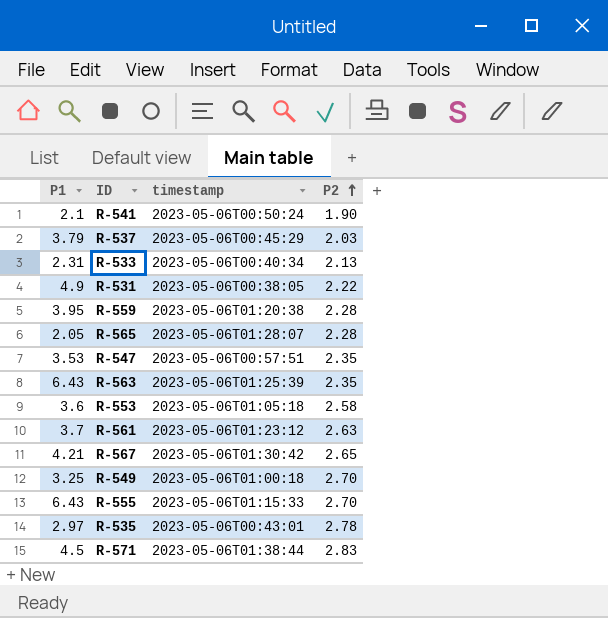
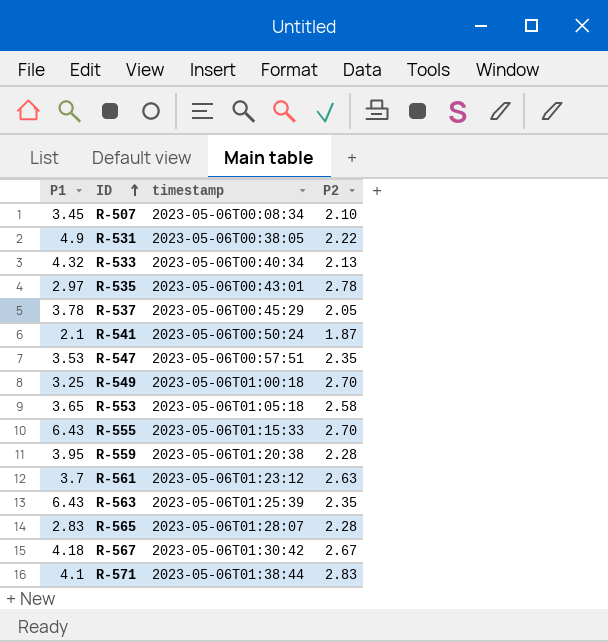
row order: P2 ascending -> ID ascending
row R-507: none -> 3.45 | 2023-05-06T00:08:34 | 2.10
R-533 | P1: 2.31 -> 4.32
R-537 | P1: 3.79 -> 3.78
R-537 | P2: 2.03 -> 2.05
R-541 | P2: 1.90 -> 1.87
R-553 | P1: 3.6 -> 3.65
R-565 | P1: 2.05 -> 2.83
R-567 | P1: 4.21 -> 4.18
R-567 | P2: 2.65 -> 2.67
R-571 | P1: 4.5 -> 4.1

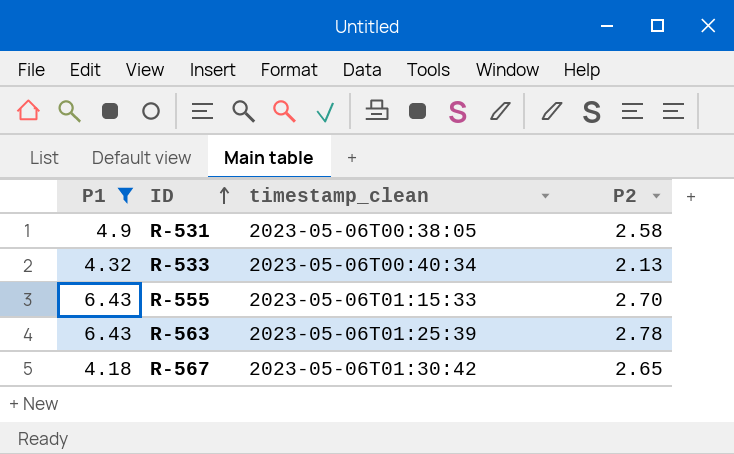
filter: none -> P1 >= 4.18
column name: timestamp -> timestamp_clean
R-531 | P2: 2.22 -> 2.58
R-563 | P2: 2.35 -> 2.78
R-567 | P2: 2.67 -> 2.65

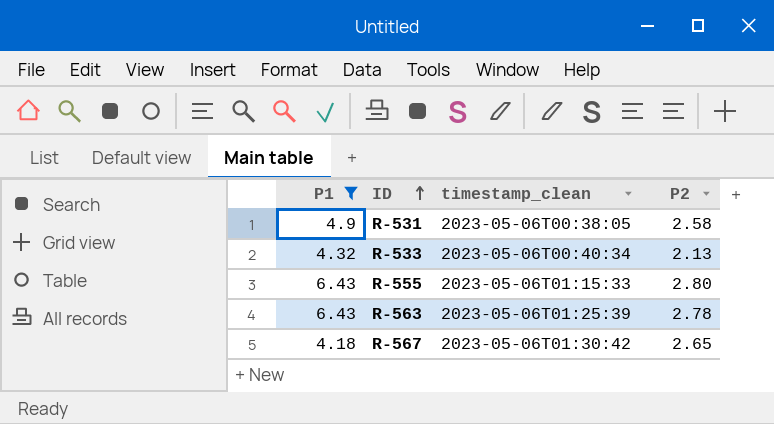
R-555 | P2: 2.70 -> 2.80

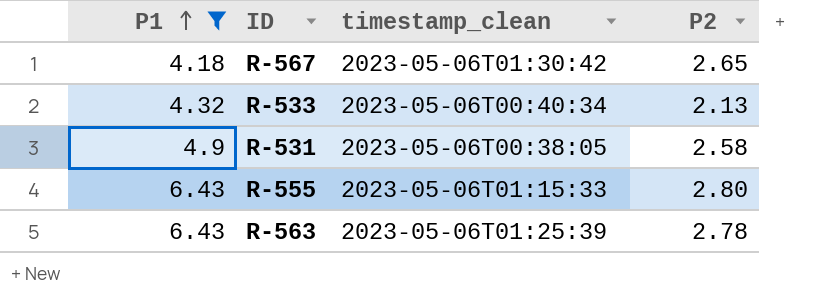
row order: ID ascending -> P1 ascending

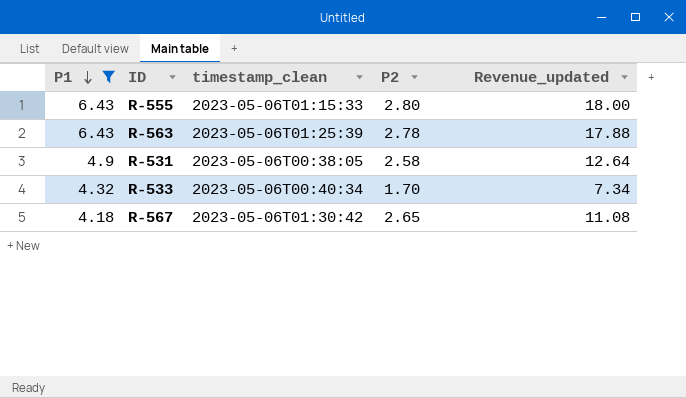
row order: P1 ascending -> P1 descending
column Revenue_updated | formula: none -> [P1] * [P2]
R-533 | P2: 2.13 -> 1.70

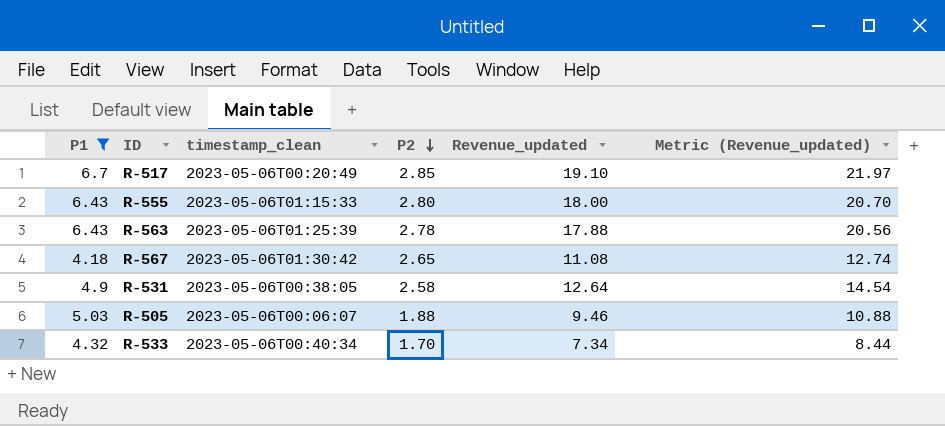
row order: P1 descending -> P2 descending
column Metric (Revenue_updated) | formula: none -> [Revenue_updated] * 1.15
row R-517: none -> 6.7 | 2023-05-06T00:20:49 | 2.85 | 19.10 | 21.97
row R-505: none -> 5.03 | 2023-05-06T00:06:07 | 1.88 | 9.46 | 10.88

